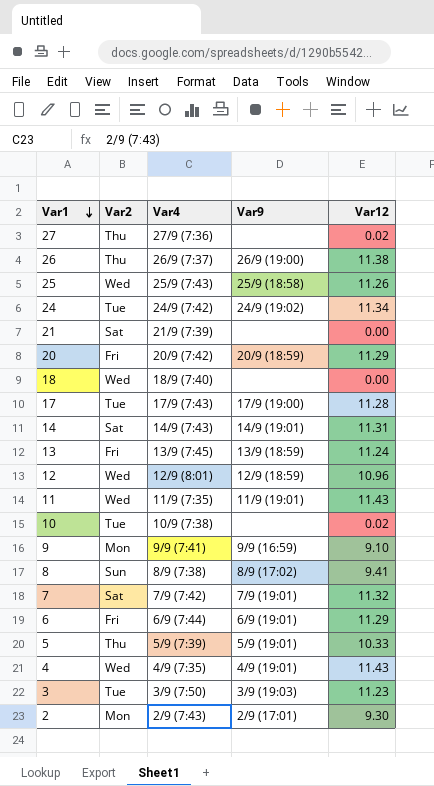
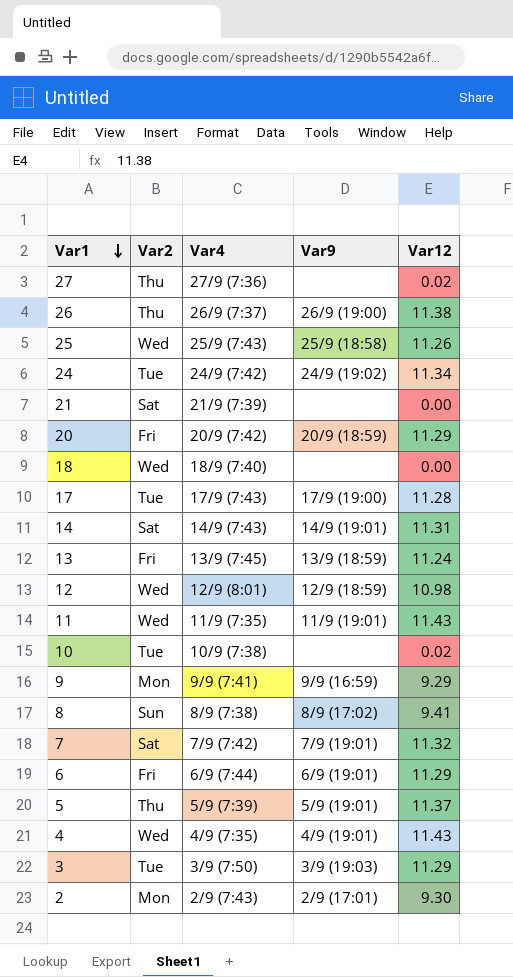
12 | Var12: 10.96 -> 10.98
9 | Var12: 9.10 -> 9.29
5 | Var12: 10.33 -> 11.37
3 | Var12: 11.23 -> 11.29

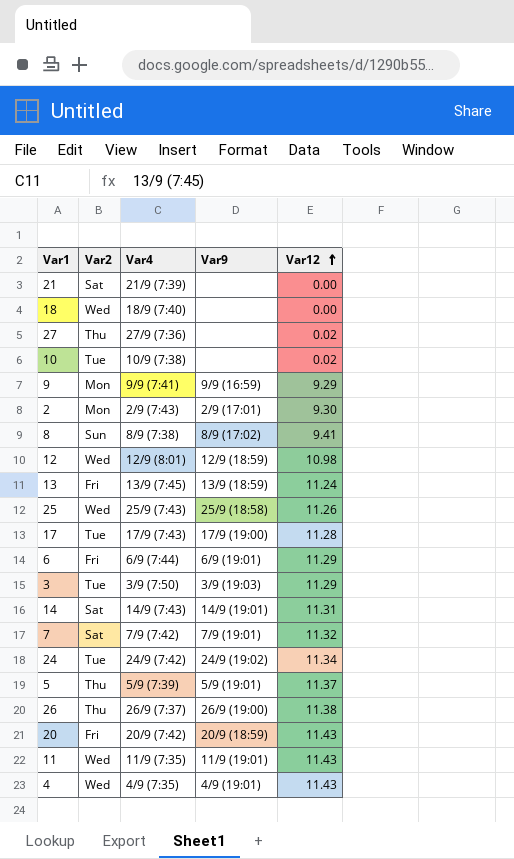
row order: Var1 descending -> Var12 ascending
20 | Var12: 11.29 -> 11.43

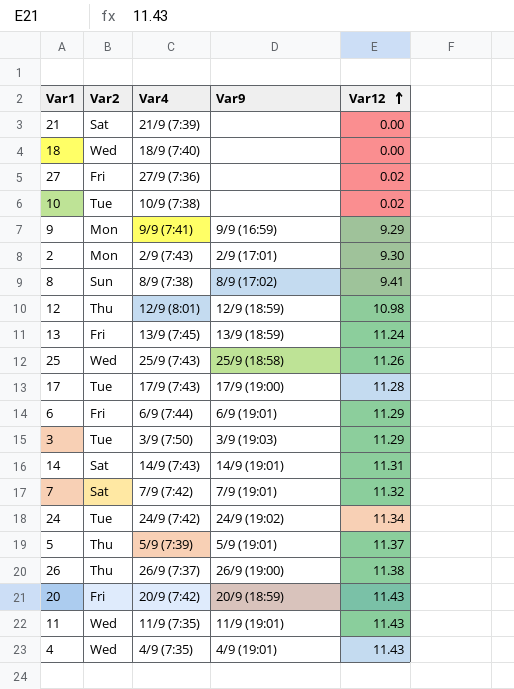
27 | Var2: Thu -> Fri
12 | Var2: Wed -> Thu

